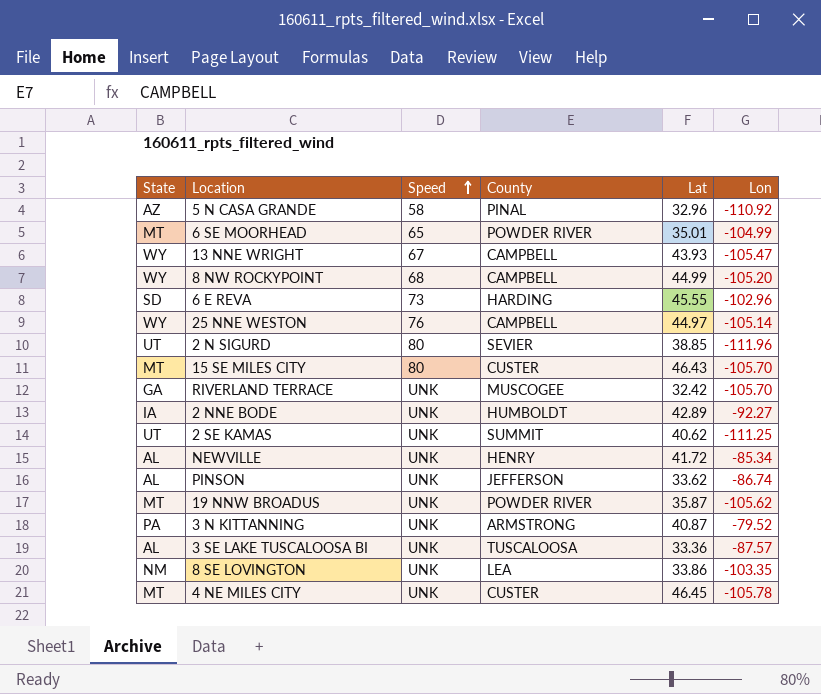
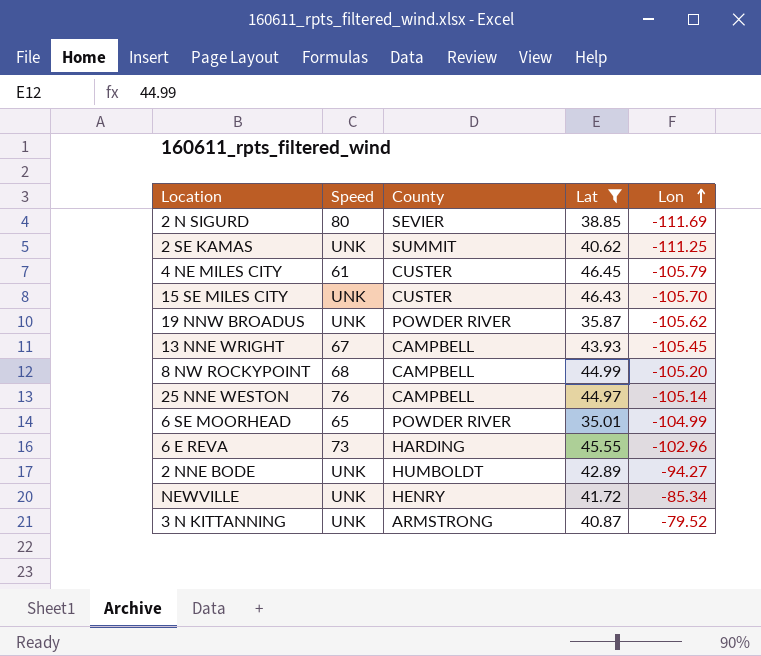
filter: none -> Lat >= 35.01
row order: Speed ascending -> Lon ascending
column State | position: 1 -> none
2 N SIGURD | Lon: -111.96 -> -111.69
4 NE MILES CITY | Speed: UNK -> 61
4 NE MILES CITY | Lon: -105.78 -> -105.79
15 SE MILES CITY | Speed: 80 -> UNK
13 NNE WRIGHT | Lon: -105.47 -> -105.45
2 NNE BODE | Lon: -92.27 -> -94.27

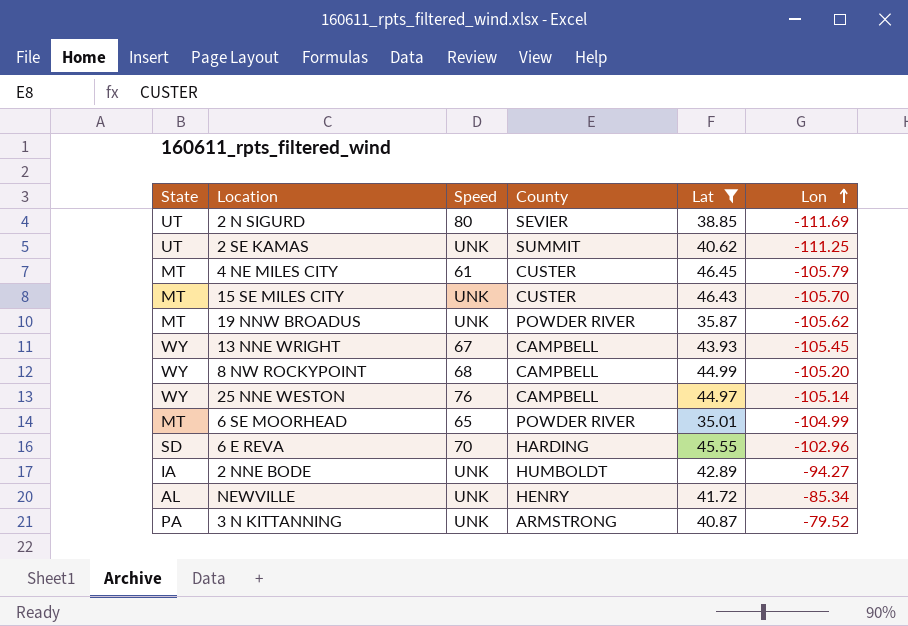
column State | position: none -> 1
6 E REVA | Speed: 73 -> 70

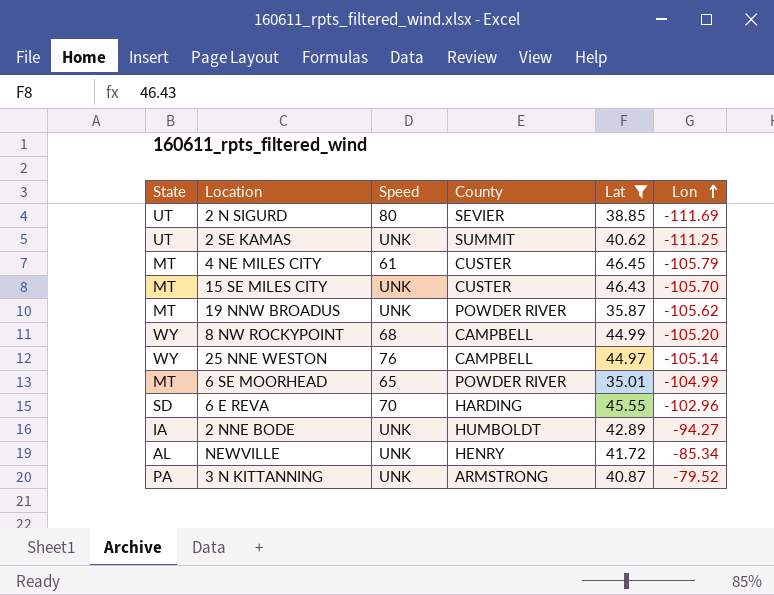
row 13 NNE WRIGHT: WY | 67 | CAMPBELL | 43.93 | -105.45 -> none

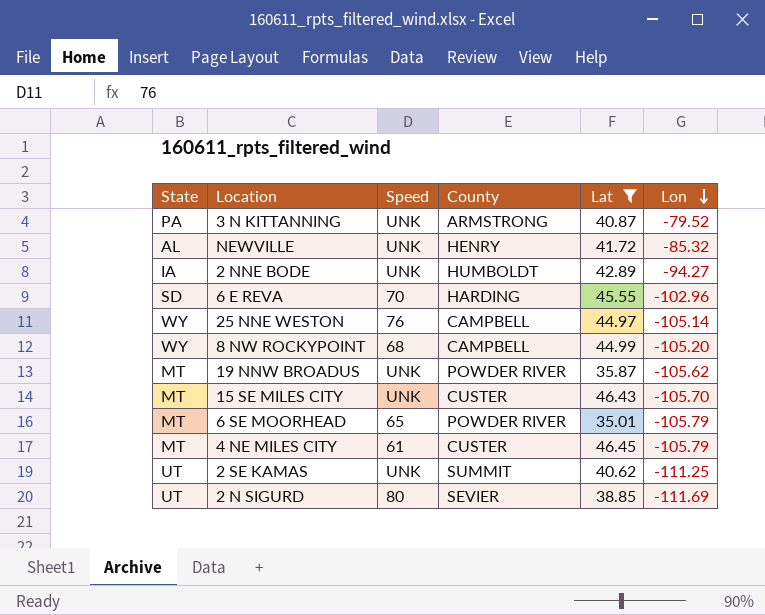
row order: Lon ascending -> Lon descending
NEWVILLE | Lon: -85.34 -> -85.32
6 SE MOORHEAD | Lon: -104.99 -> -105.79

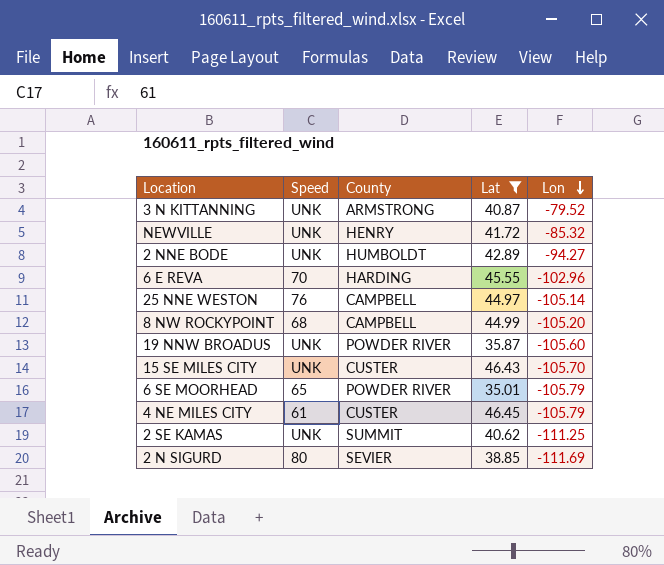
column State | position: 1 -> none
19 NNW BROADUS | Lon: -105.62 -> -105.60

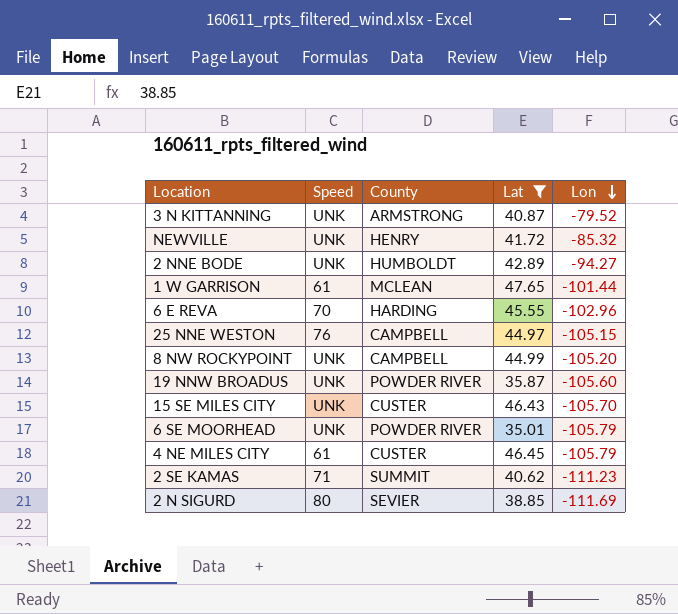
row 1 W GARRISON: none -> 61 | MCLEAN | 47.65 | -101.44
25 NNE WESTON | Lon: -105.14 -> -105.15
8 NW ROCKYPOINT | Speed: 68 -> UNK
6 SE MOORHEAD | Speed: 65 -> UNK
2 SE KAMAS | Speed: UNK -> 71
2 SE KAMAS | Lon: -111.25 -> -111.23

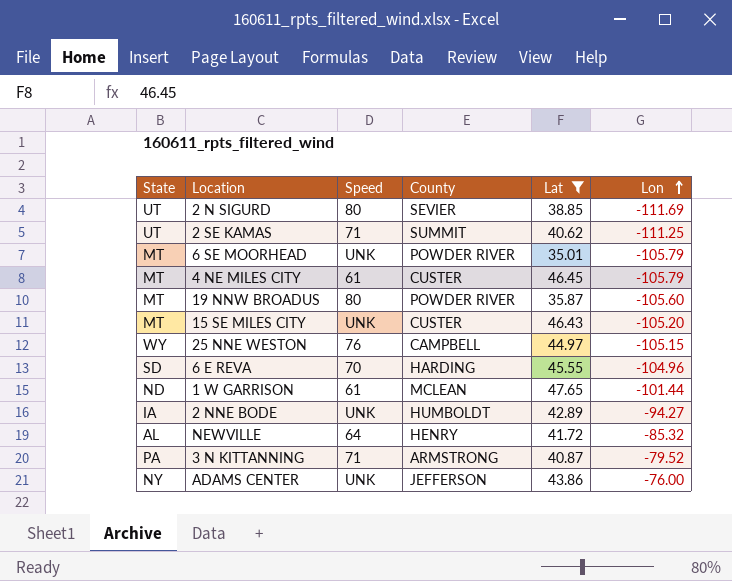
row order: Lon descending -> Lon ascending
column State | position: none -> 1
row 8 NW ROCKYPOINT: UNK | CAMPBELL | 44.99 | -105.20 -> none
2 SE KAMAS | Lon: -111.23 -> -111.25
19 NNW BROADUS | Speed: UNK -> 80
15 SE MILES CITY | Lon: -105.70 -> -105.20
6 E REVA | Lon: -102.96 -> -104.96
NEWVILLE | Speed: UNK -> 64
3 N KITTANNING | Speed: UNK -> 71
row ADAMS CENTER: none -> NY | UNK | JEFFERSON | 43.86 | -76.00

